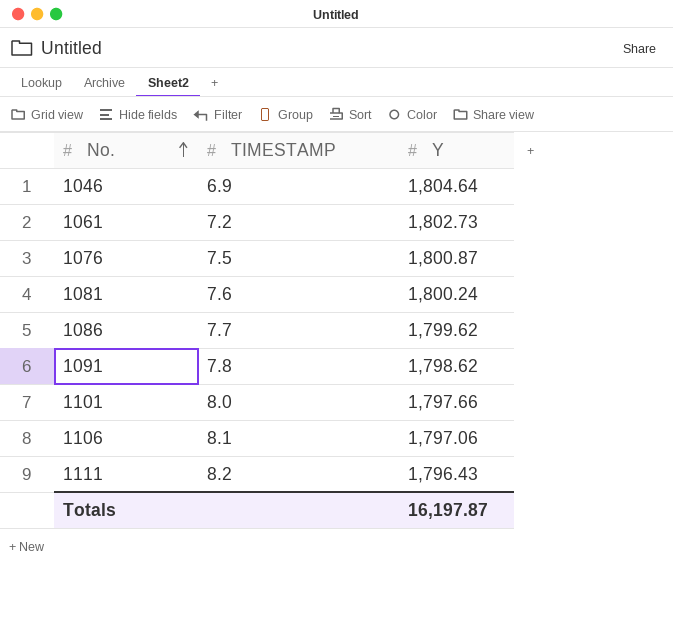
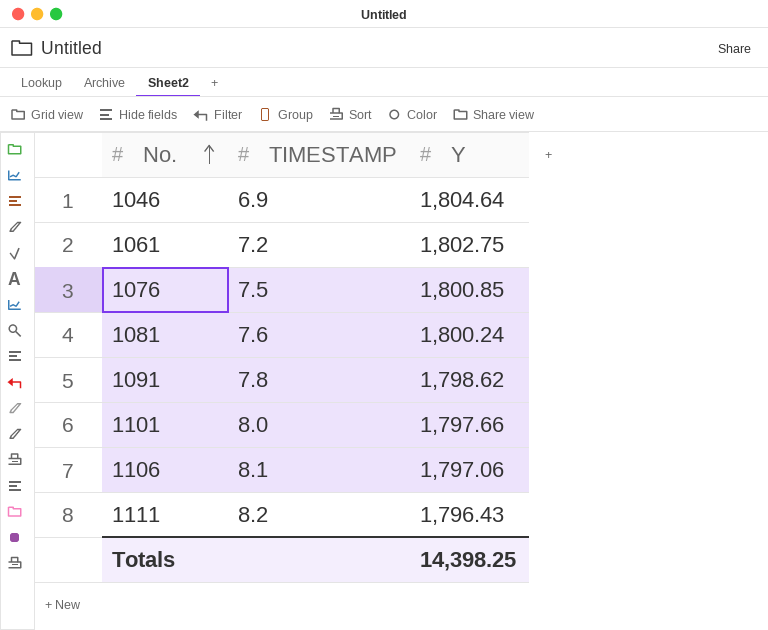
row 1086: 7.7 | 1,799.62 -> none
1061 | Y: 1,802.73 -> 1,802.75
1076 | Y: 1,800.87 -> 1,800.85
Totals | Y: 16,197.87 -> 14,398.25

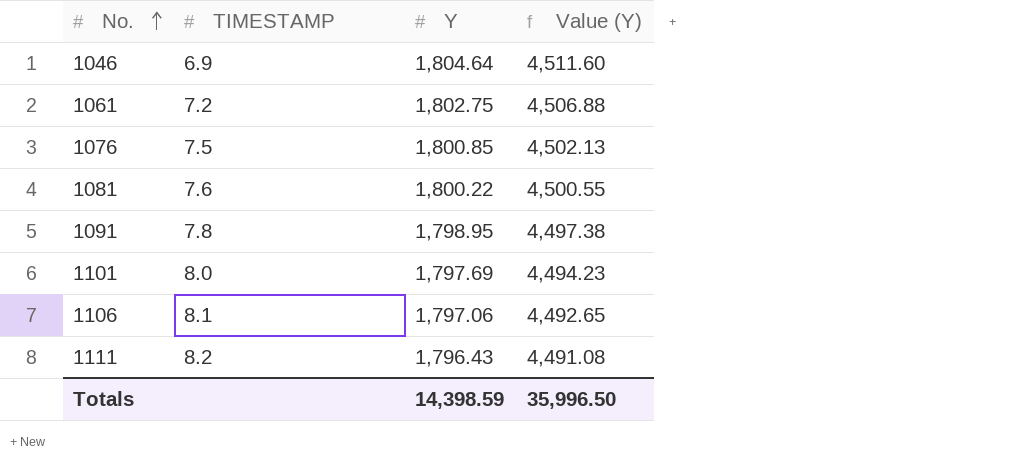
column Value (Y) | formula: none -> [Y] * 2.5
1081 | Y: 1,800.24 -> 1,800.22
1091 | Y: 1,798.62 -> 1,798.95
1101 | Y: 1,797.66 -> 1,797.69
Totals | Y: 14,398.25 -> 14,398.59

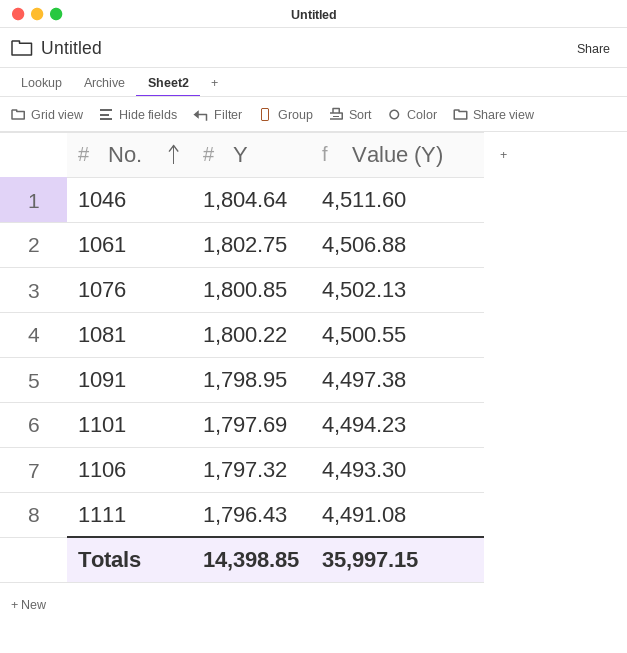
column TIMESTAMP | position: 2 -> none
1106 | Y: 1,797.06 -> 1,797.32
1106 | Value (Y): 4,492.65 -> 4,493.30
Totals | Y: 14,398.59 -> 14,398.85
Totals | Value (Y): 35,996.50 -> 35,997.15

